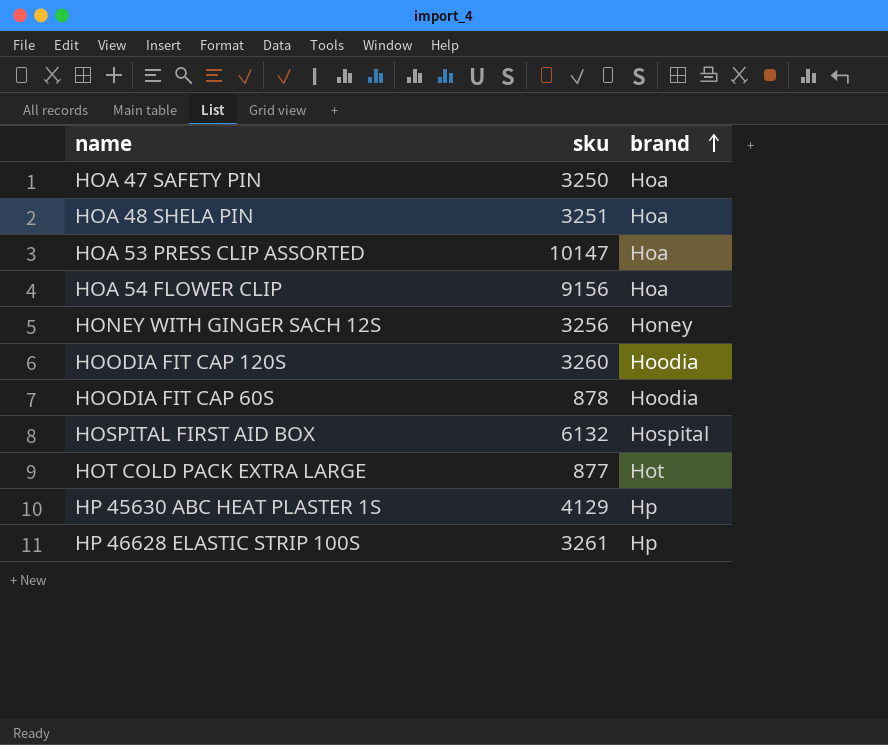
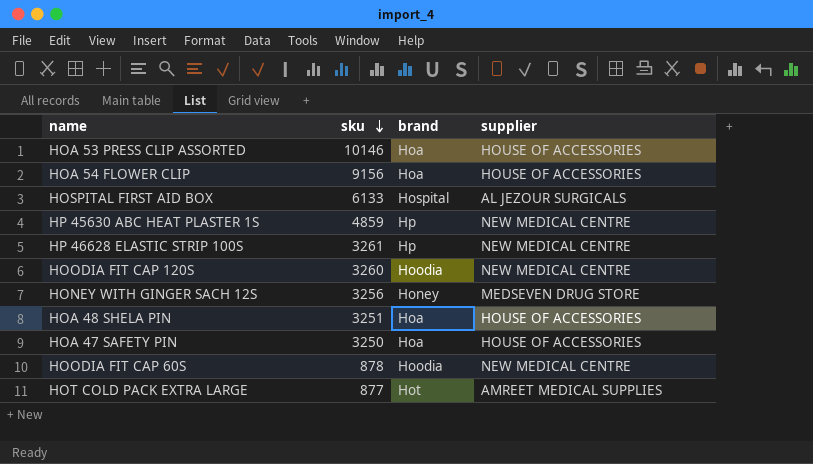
row order: brand ascending -> sku descending
column supplier | position: none -> 4
HOA 53 PRESS CLIP ASSORTED | sku: 10147 -> 10146
HOSPITAL FIRST AID BOX | sku: 6132 -> 6133
HP 45630 ABC HEAT PLASTER 1S | sku: 4129 -> 4859

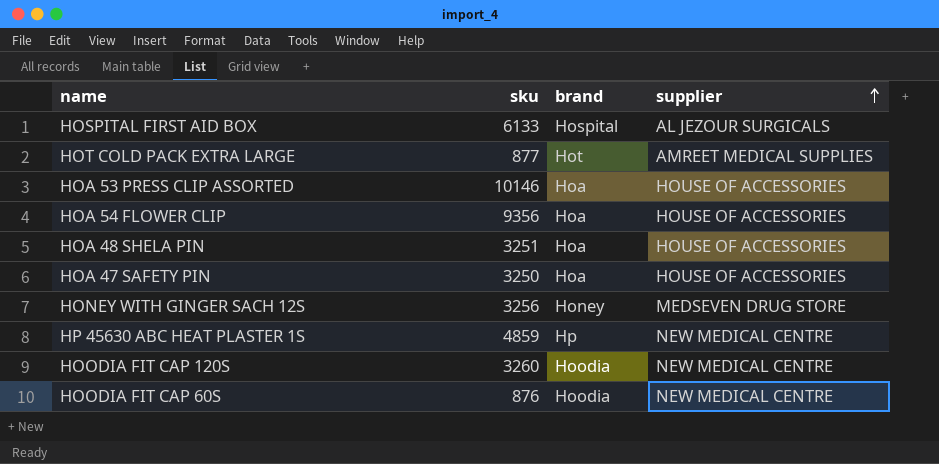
row order: sku descending -> supplier ascending
row HP 46628 ELASTIC STRIP 100S: 3261 | Hp | NEW MEDICAL CENTRE -> none
HOA 54 FLOWER CLIP | sku: 9156 -> 9356
HOODIA FIT CAP 60S | sku: 878 -> 876

